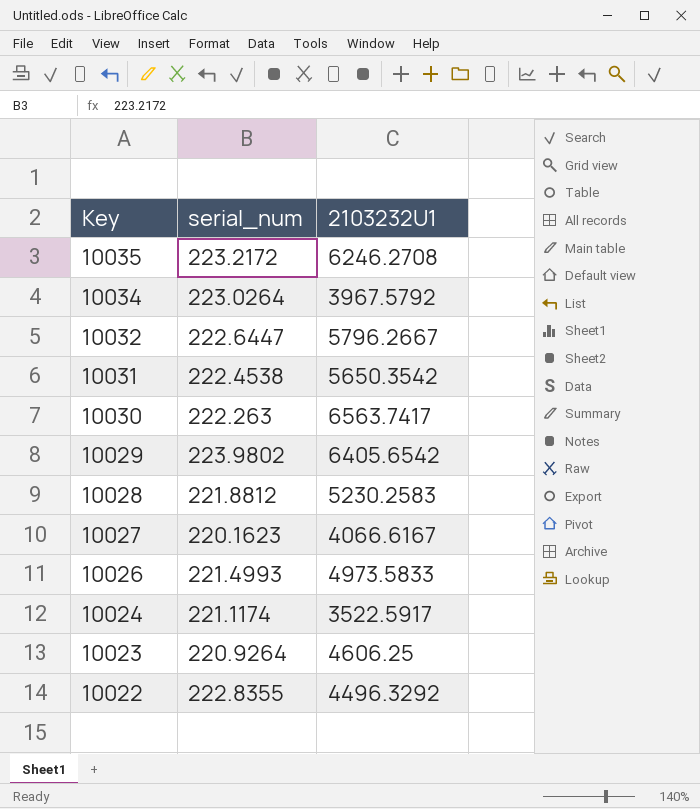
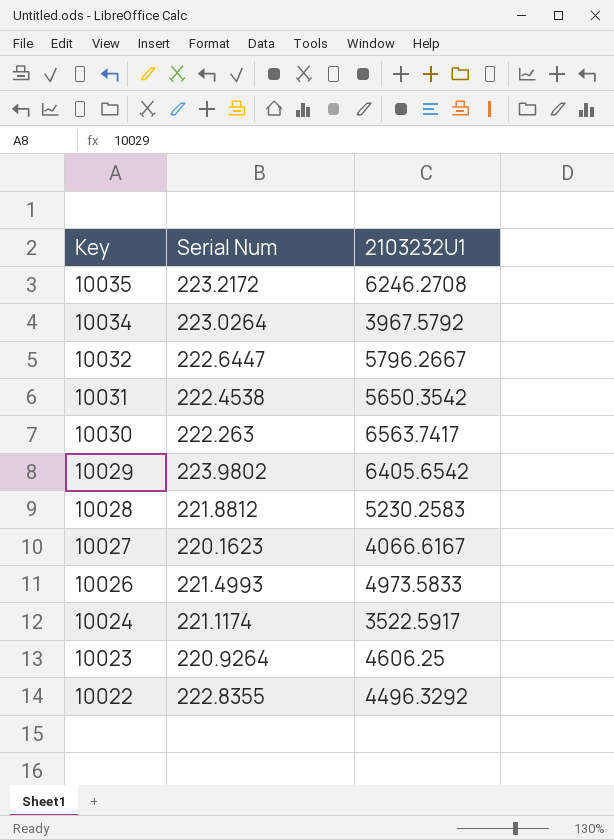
column name: serial_num -> Serial Num

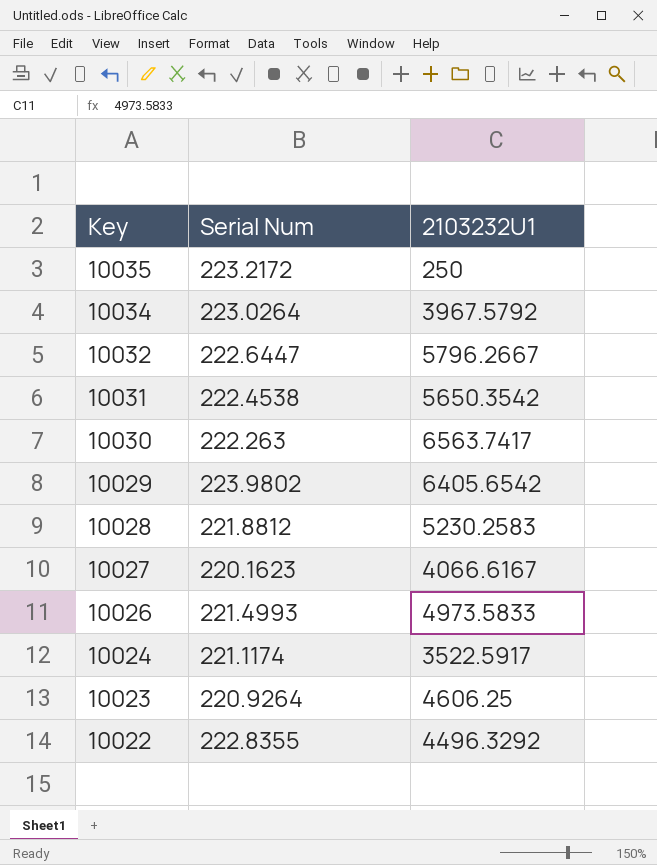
10035 | 2103232U1: 6246.2708 -> 250

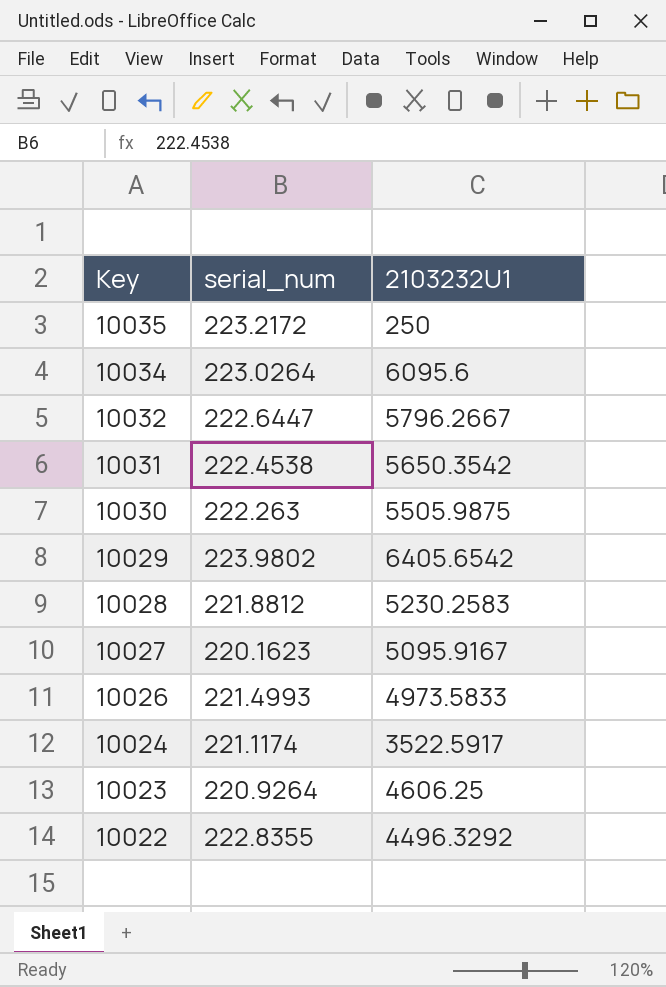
column name: Serial Num -> serial_num
10034 | 2103232U1: 3967.5792 -> 6095.6
10030 | 2103232U1: 6563.7417 -> 5505.9875
10027 | 2103232U1: 4066.6167 -> 5095.9167

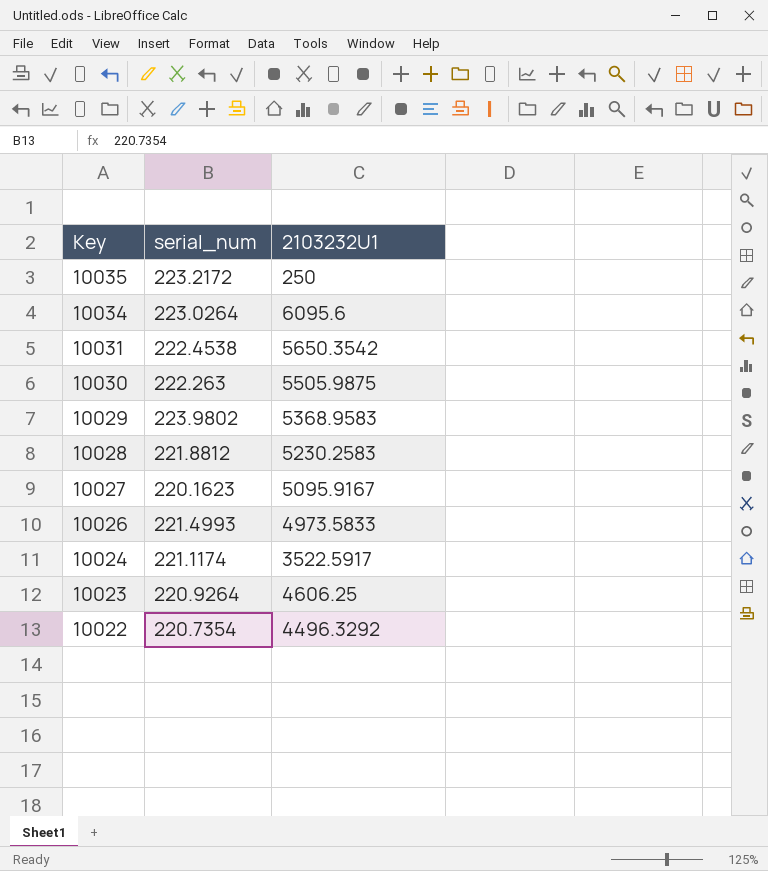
row 10032: 222.6447 | 5796.2667 -> none
10029 | 2103232U1: 6405.6542 -> 5368.9583
10022 | serial_num: 222.8355 -> 220.7354

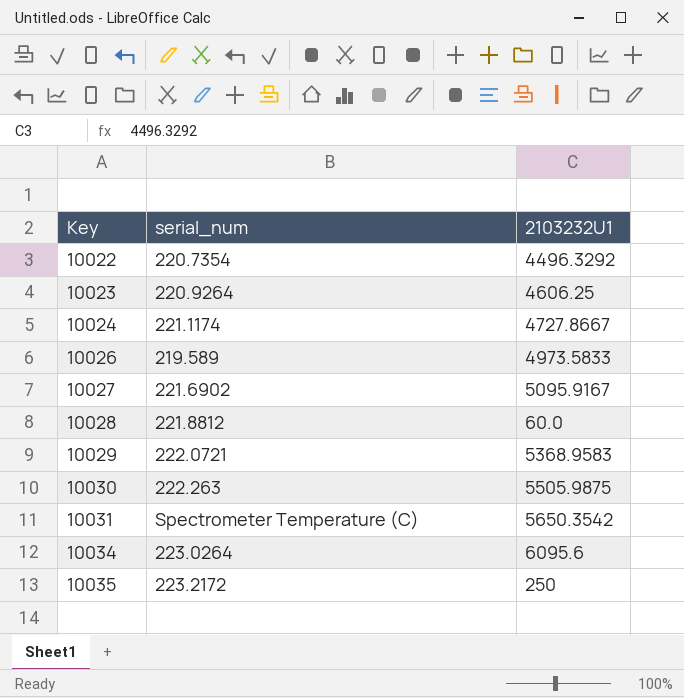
row order: Key descending -> Key ascending
10024 | 2103232U1: 3522.5917 -> 4727.8667
10026 | serial_num: 221.4993 -> 219.589
10027 | serial_num: 220.1623 -> 221.6902
10028 | 2103232U1: 5230.2583 -> 60.0
10029 | serial_num: 223.9802 -> 222.0721
10031 | serial_num: 222.4538 -> Spectrometer Temperature (C)

